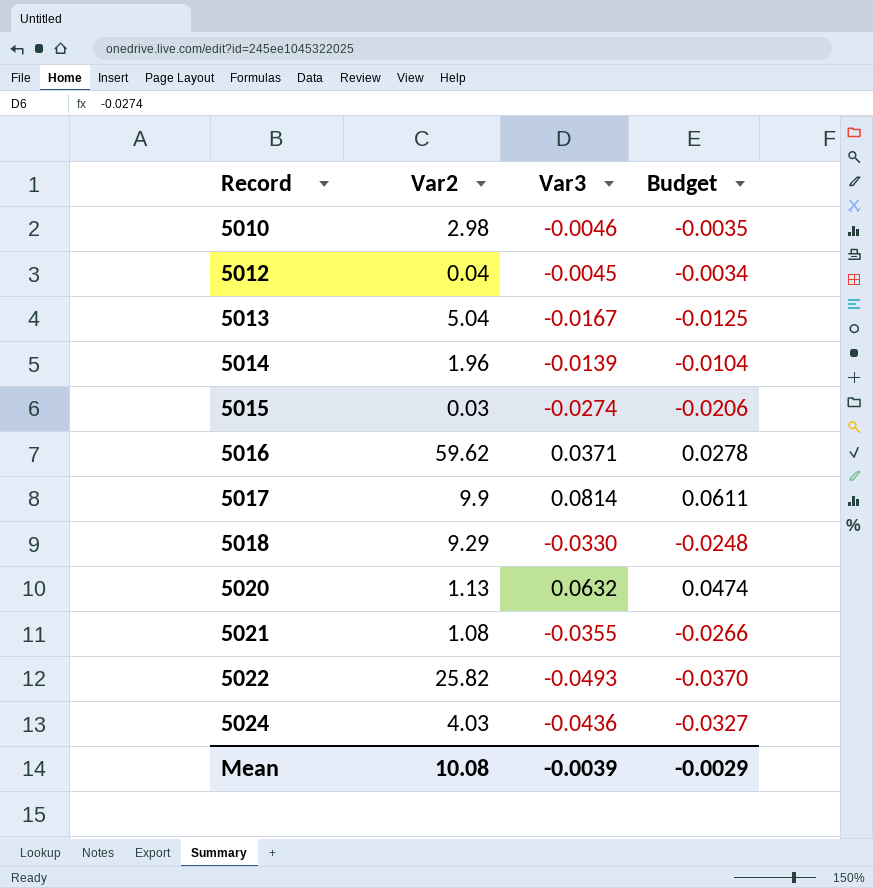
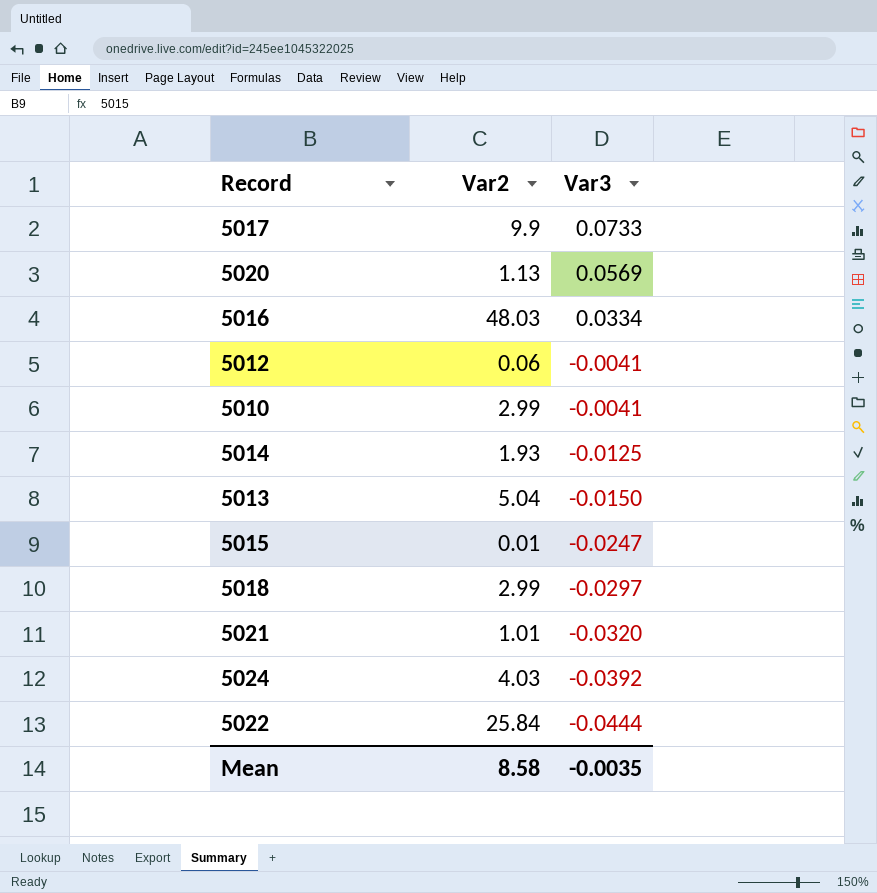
row order: Record ascending -> Var3 descending
column Budget | formula: [Var3] * 0.75 -> none
5017 | Var3: 0.0814 -> 0.0733
5020 | Var3: 0.0632 -> 0.0569
5016 | Var2: 59.62 -> 48.03
5016 | Var3: 0.0371 -> 0.0334
5012 | Var2: 0.04 -> 0.06
5012 | Var3: -0.0045 -> -0.0041
5010 | Var2: 2.98 -> 2.99
5010 | Var3: -0.0046 -> -0.0041
5014 | Var2: 1.96 -> 1.93
5014 | Var3: -0.0139 -> -0.0125
5013 | Var3: -0.0167 -> -0.0150
5015 | Var2: 0.03 -> 0.01
5015 | Var3: -0.0274 -> -0.0247
5018 | Var2: 9.29 -> 2.99
5018 | Var3: -0.0330 -> -0.0297
5021 | Var2: 1.08 -> 1.01
5021 | Var3: -0.0355 -> -0.0320
5024 | Var3: -0.0436 -> -0.0392
5022 | Var2: 25.82 -> 25.84
5022 | Var3: -0.0493 -> -0.0444
Mean | Var2: 10.08 -> 8.58
Mean | Var3: -0.0039 -> -0.0035

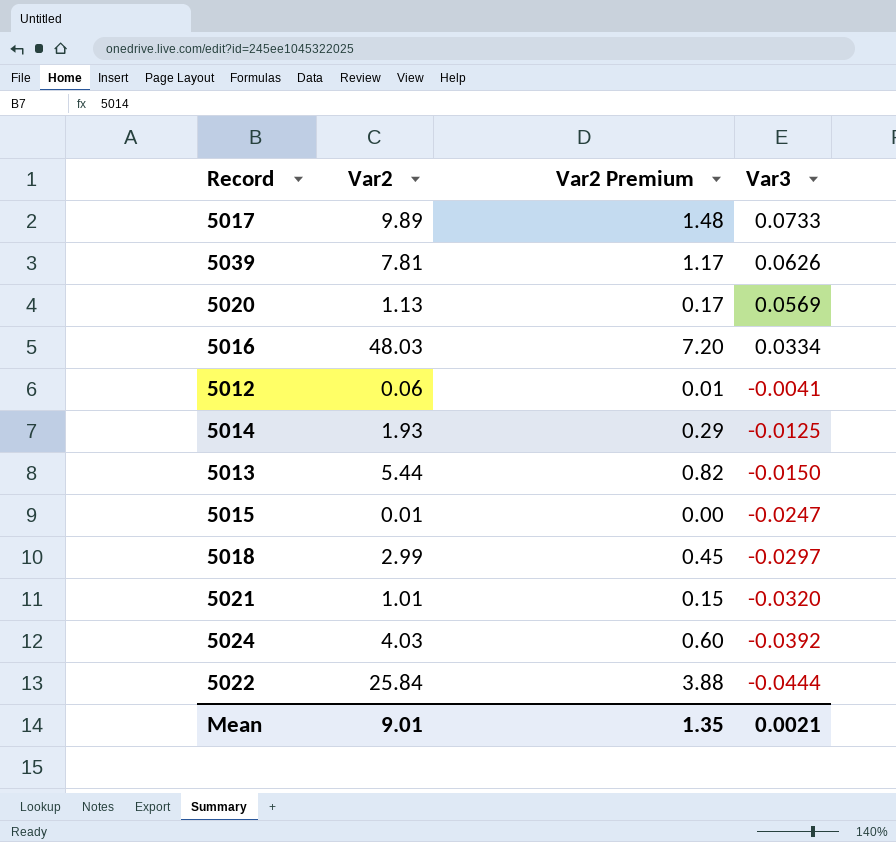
column Var2 Premium | formula: none -> [Var2] * 0.15
row 5010: 2.99 | -0.0041 -> none
5017 | Var2: 9.9 -> 9.89
row 5039: none -> 7.81 | 1.17 | 0.0626
5013 | Var2: 5.04 -> 5.44
Mean | Var2: 8.58 -> 9.01
Mean | Var3: -0.0035 -> 0.0021

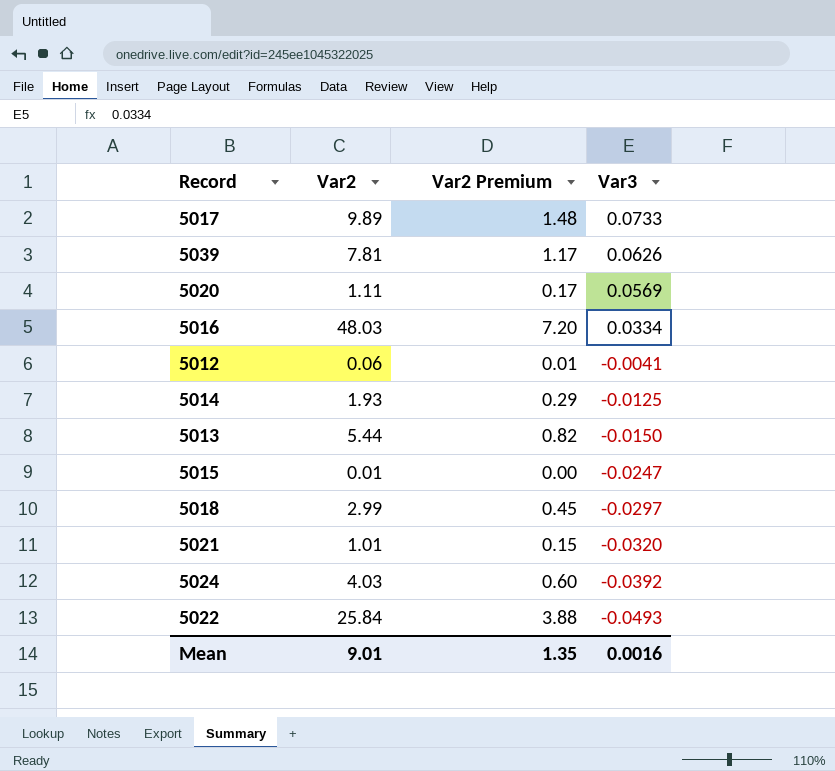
5020 | Var2: 1.13 -> 1.11
5022 | Var3: -0.0444 -> -0.0493
Mean | Var3: 0.0021 -> 0.0016

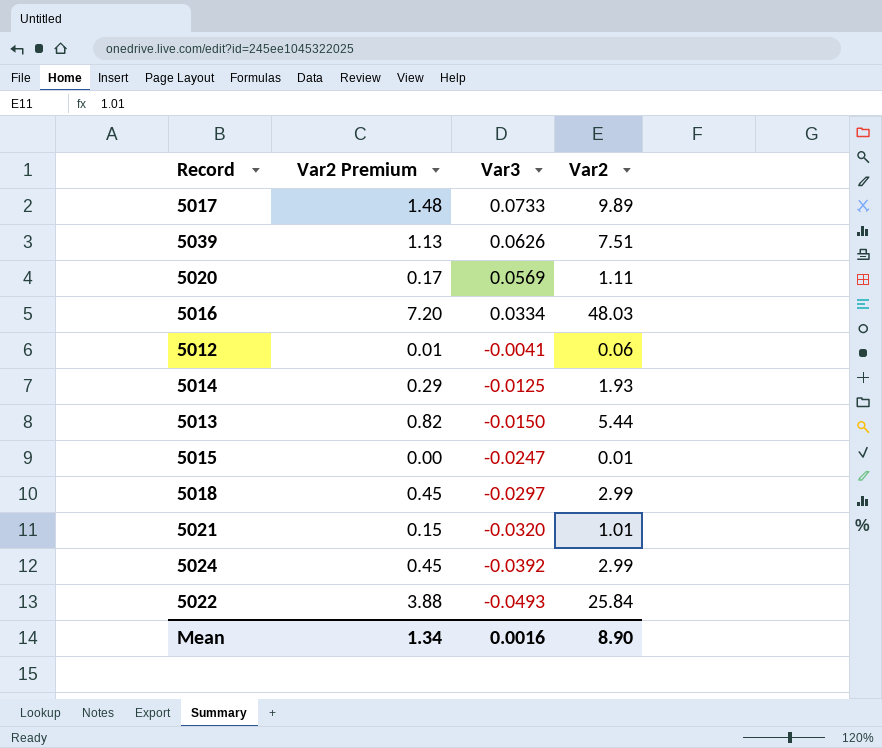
column Var2 | position: 2 -> 4
5039 | Var2 Premium: 1.17 -> 1.13
5039 | Var2: 7.81 -> 7.51
5024 | Var2 Premium: 0.60 -> 0.45
5024 | Var2: 4.03 -> 2.99
Mean | Var2 Premium: 1.35 -> 1.34
Mean | Var2: 9.01 -> 8.90

